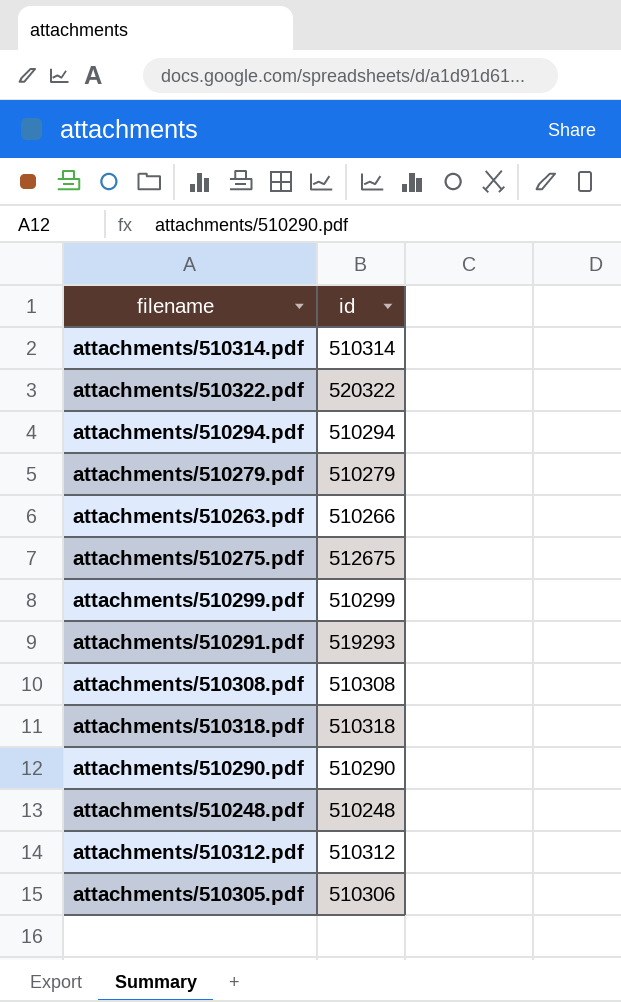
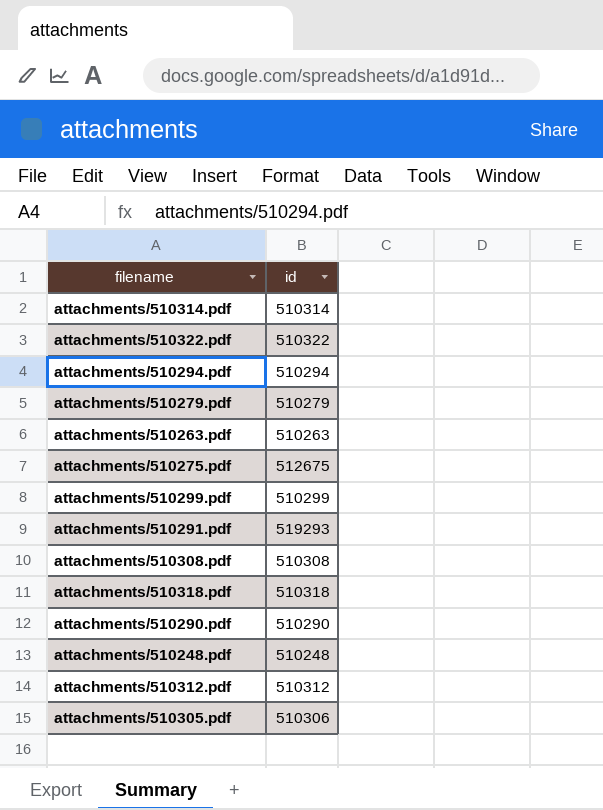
attachments/510322.pdf | id: 520322 -> 510322
attachments/510263.pdf | id: 510266 -> 510263

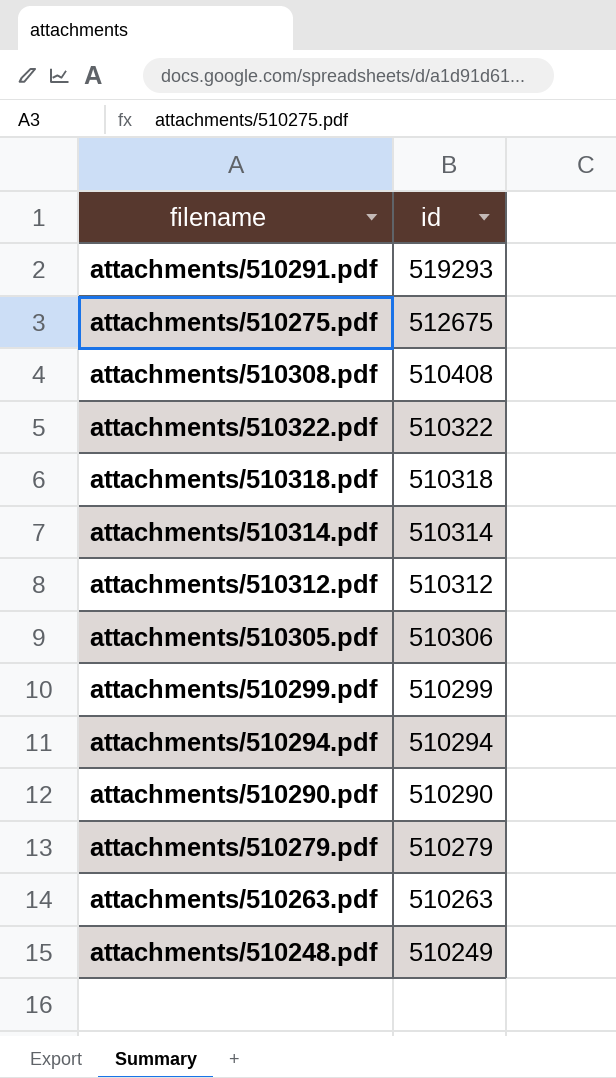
row order: none -> id descending
attachments/510308.pdf | id: 510308 -> 510408
attachments/510248.pdf | id: 510248 -> 510249

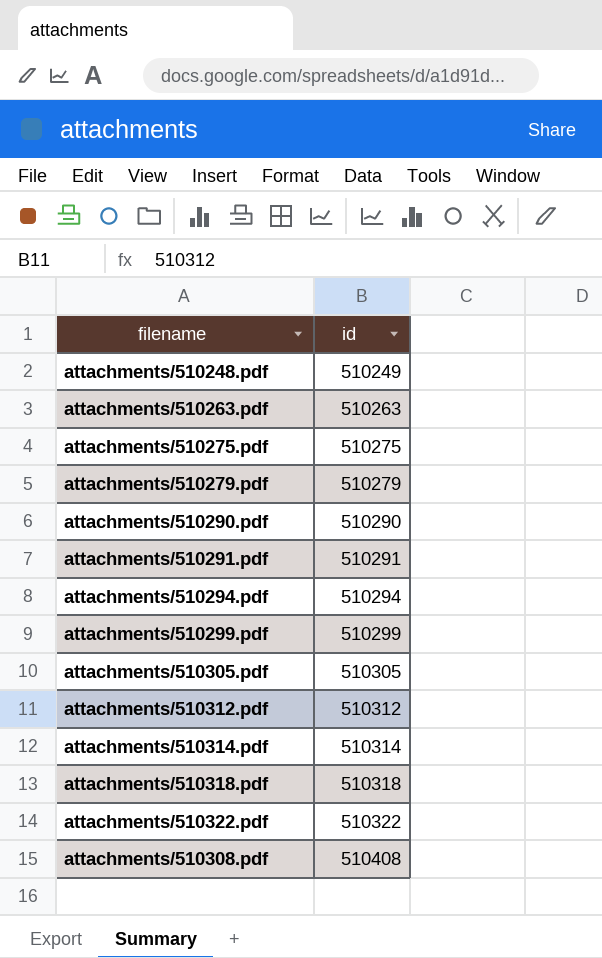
row order: id descending -> id ascending
attachments/510275.pdf | id: 512675 -> 510275
attachments/510291.pdf | id: 519293 -> 510291
attachments/510305.pdf | id: 510306 -> 510305

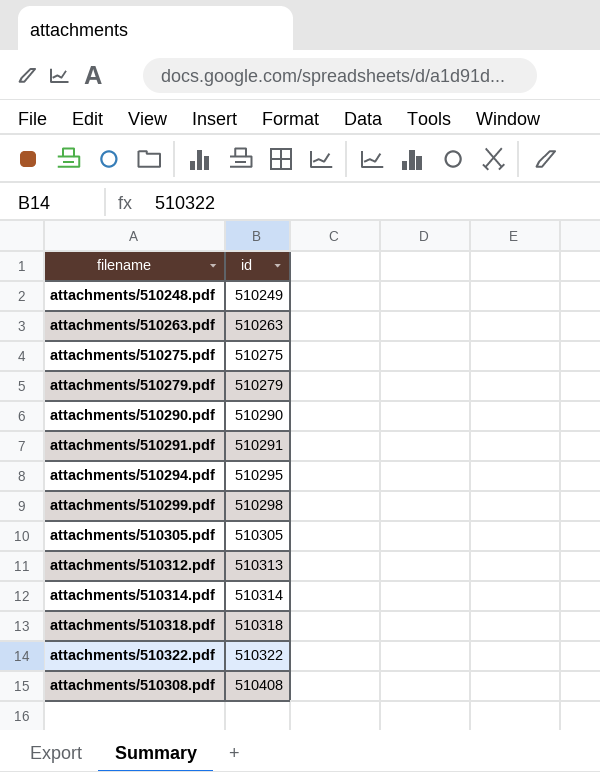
attachments/510294.pdf | id: 510294 -> 510295
attachments/510299.pdf | id: 510299 -> 510298
attachments/510312.pdf | id: 510312 -> 510313

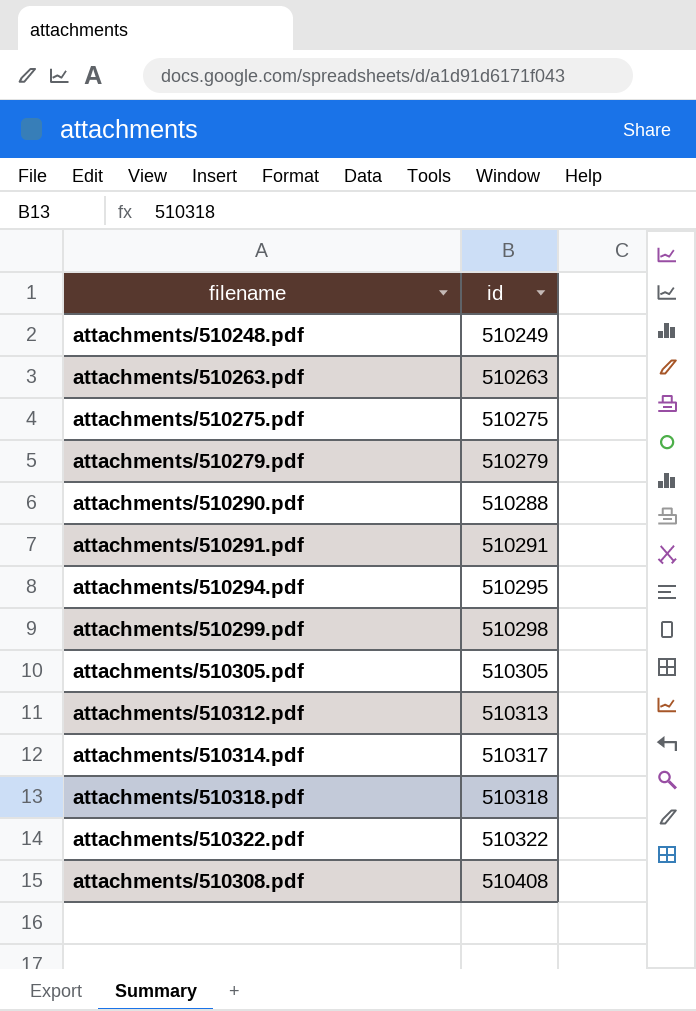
attachments/510290.pdf | id: 510290 -> 510288
attachments/510314.pdf | id: 510314 -> 510317

